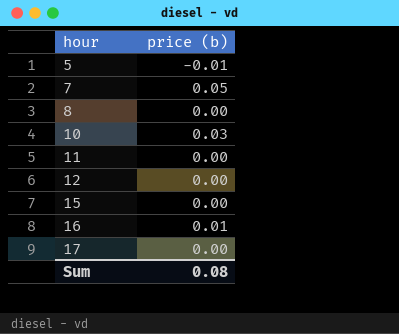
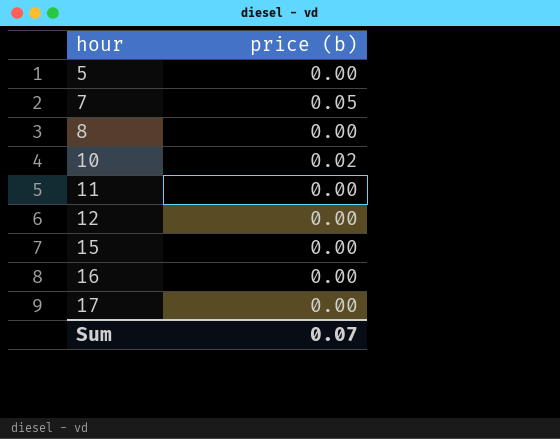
5 | price (b): -0.01 -> 0.00
10 | price (b): 0.03 -> 0.02
16 | price (b): 0.01 -> 0.00
Sum | price (b): 0.08 -> 0.07

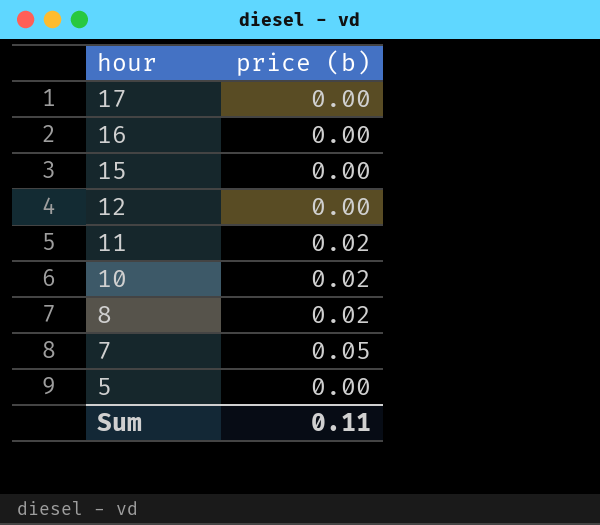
row order: hour ascending -> hour descending
11 | price (b): 0.00 -> 0.02
8 | price (b): 0.00 -> 0.02
Sum | price (b): 0.07 -> 0.11

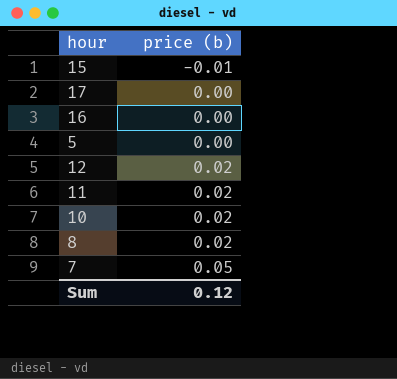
row order: hour descending -> price (b) ascending
15 | price (b): 0.00 -> -0.01
12 | price (b): 0.00 -> 0.02
Sum | price (b): 0.11 -> 0.12

